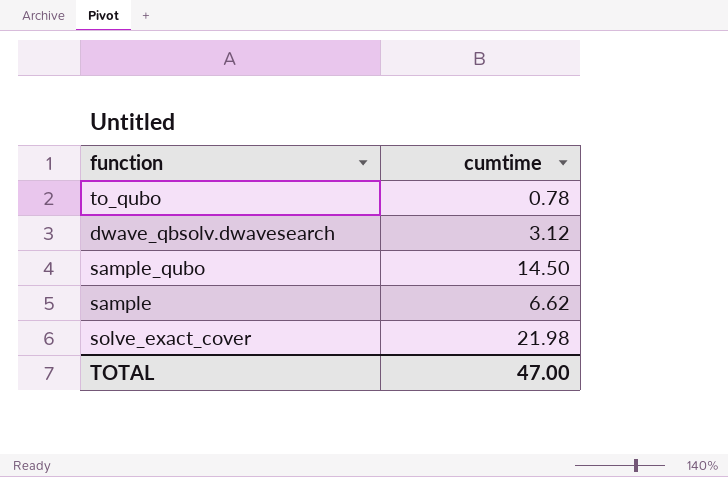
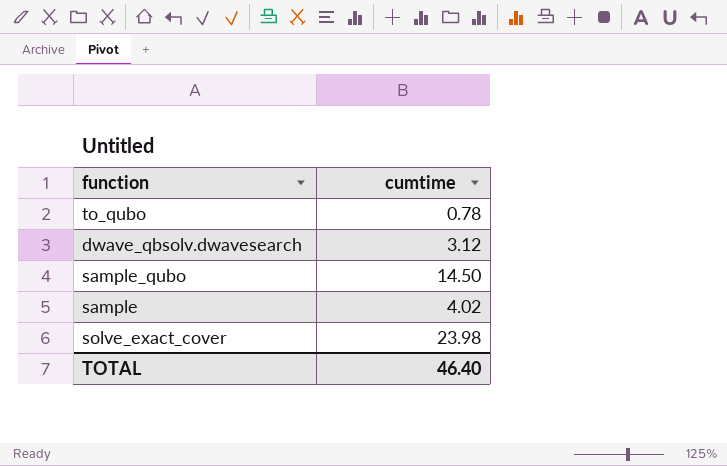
sample | cumtime: 6.62 -> 4.02
solve_exact_cover | cumtime: 21.98 -> 23.98
TOTAL | cumtime: 47.00 -> 46.40

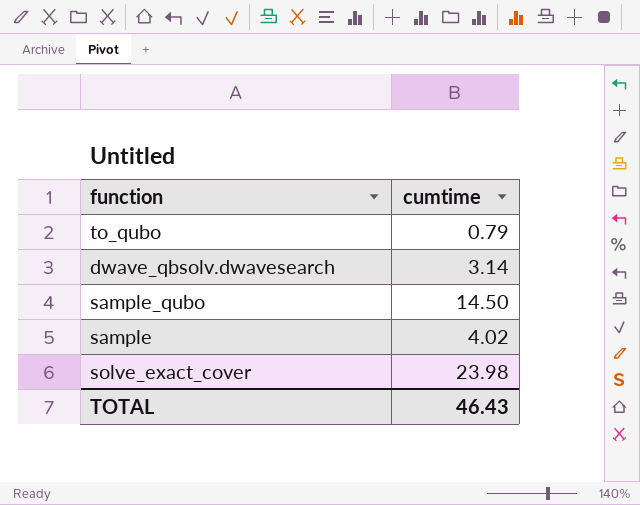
to_qubo | cumtime: 0.78 -> 0.79
dwave_qbsolv.dwavesearch | cumtime: 3.12 -> 3.14
TOTAL | cumtime: 46.40 -> 46.43

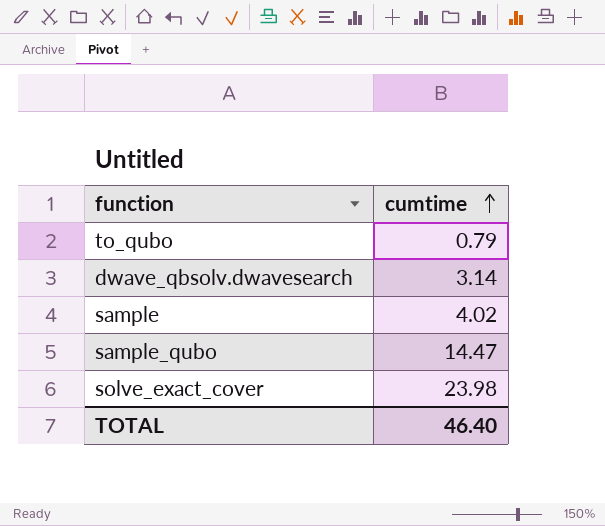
row order: none -> cumtime ascending
sample_qubo | cumtime: 14.50 -> 14.47
TOTAL | cumtime: 46.43 -> 46.40

